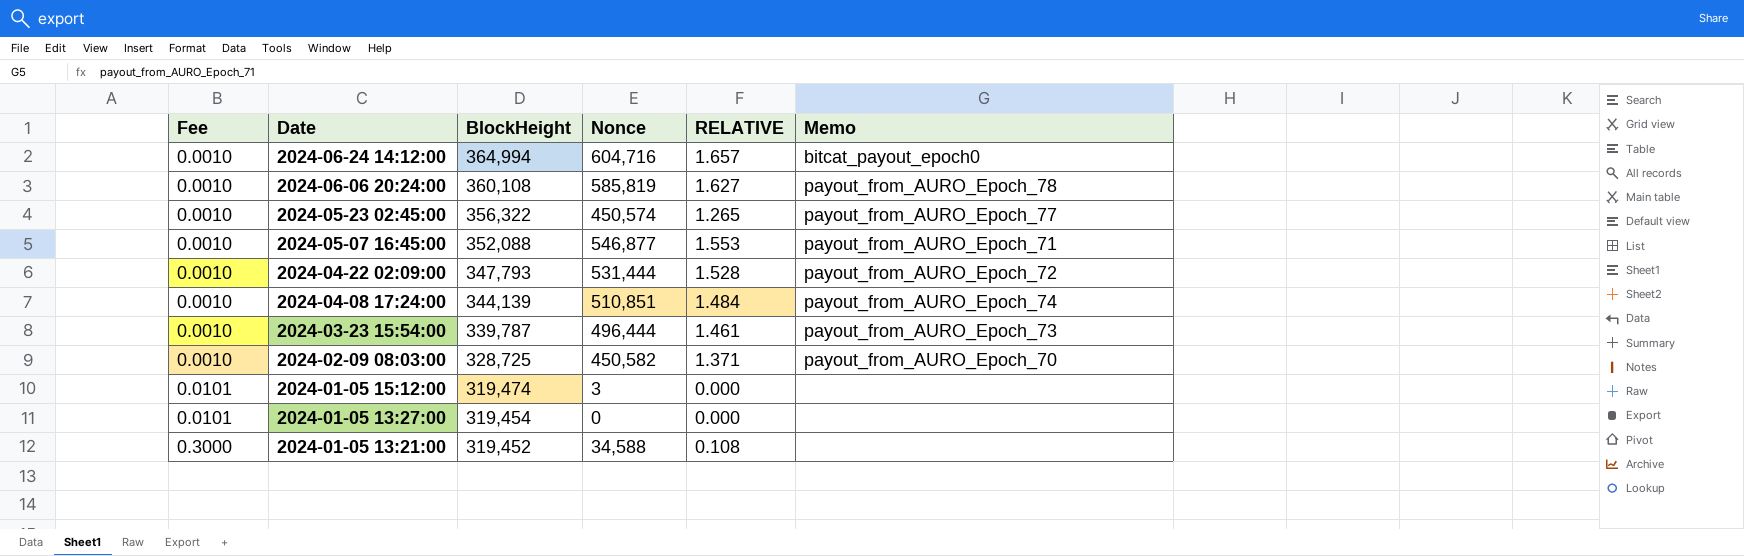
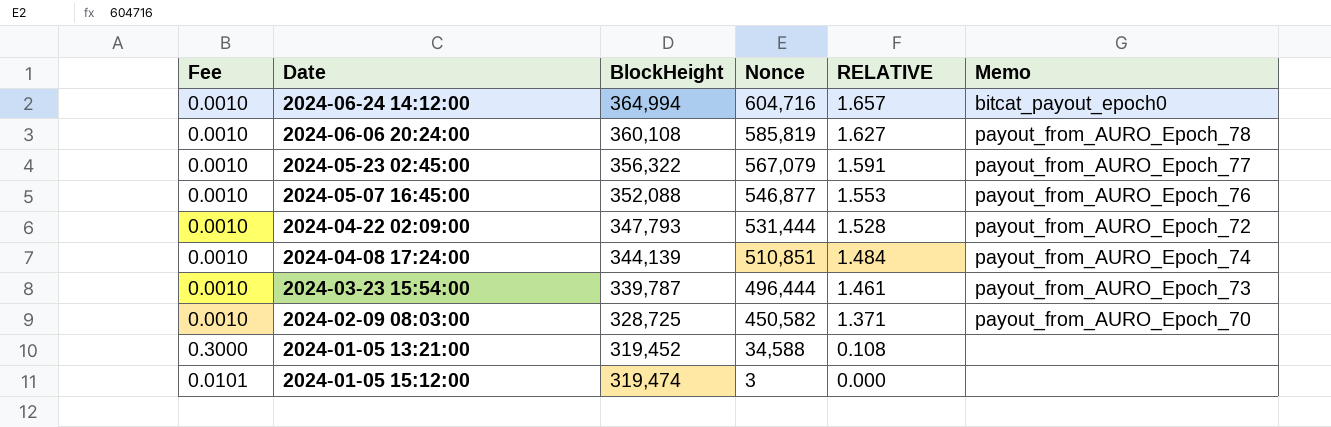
row order: Fee ascending -> Nonce descending
row 2024-01-05 13:27:00: 0.0101 | 319,454 | 0 | 0.000 | none -> none
2024-05-23 02:45:00 | Nonce: 450,574 -> 567,079
2024-05-23 02:45:00 | RELATIVE: 1.265 -> 1.591
2024-05-07 16:45:00 | Memo: payout_from_AURO_Epoch_71 -> payout_from_AURO_Epoch_76

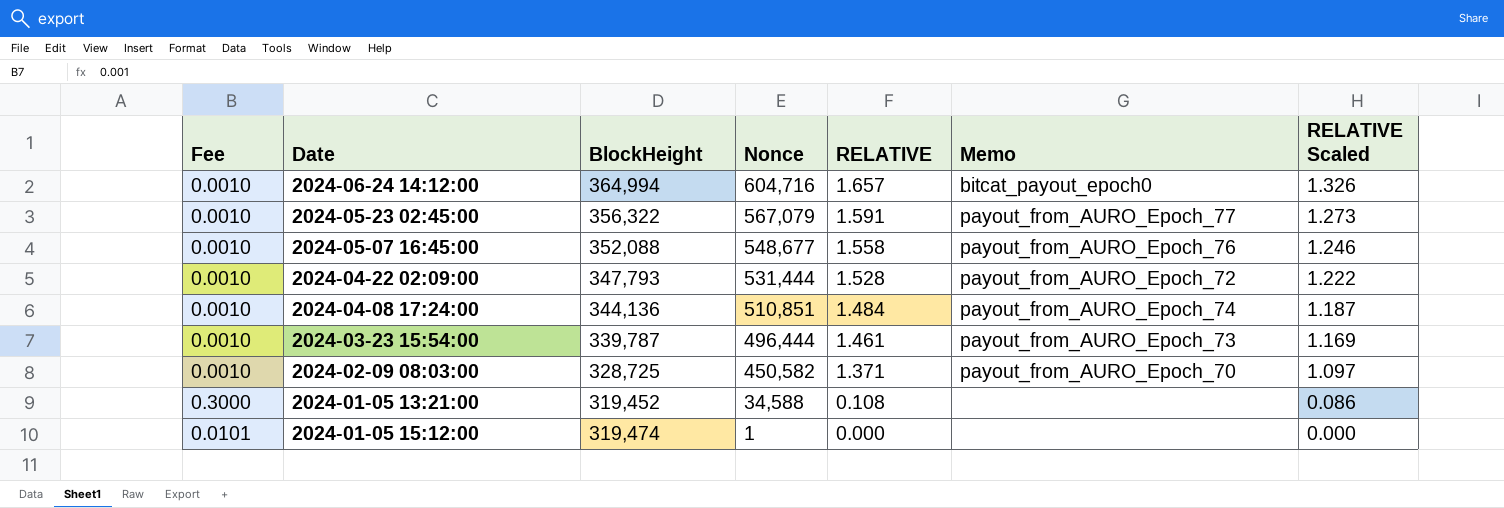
column RELATIVE Scaled | formula: none -> [RELATIVE] * 0.8
row 2024-06-06 20:24:00: 0.0010 | 360,108 | 585,819 | 1.627 | payout_from_AURO_Epoch_78 -> none
2024-05-07 16:45:00 | Nonce: 546,877 -> 548,677
2024-05-07 16:45:00 | RELATIVE: 1.553 -> 1.558
2024-04-08 17:24:00 | BlockHeight: 344,139 -> 344,136
2024-01-05 15:12:00 | Nonce: 3 -> 1

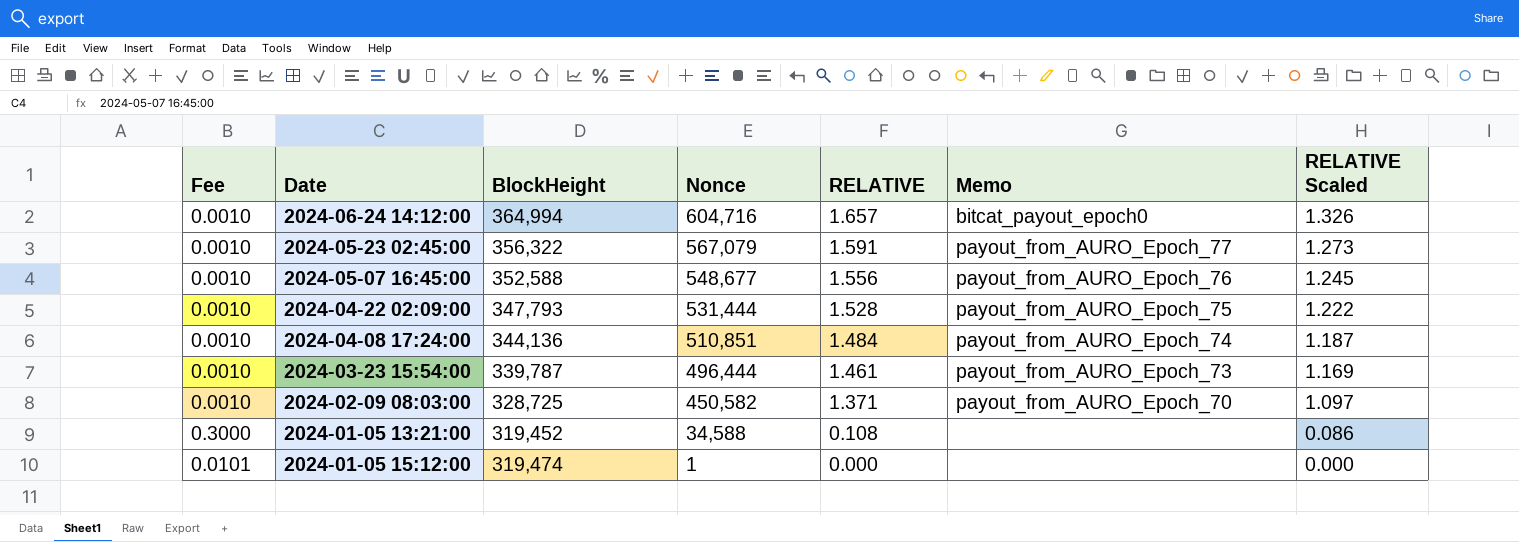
2024-05-07 16:45:00 | BlockHeight: 352,088 -> 352,588
2024-05-07 16:45:00 | RELATIVE: 1.558 -> 1.556
2024-05-07 16:45:00 | RELATIVE Scaled: 1.246 -> 1.245
2024-04-22 02:09:00 | Memo: payout_from_AURO_Epoch_72 -> payout_from_AURO_Epoch_75

